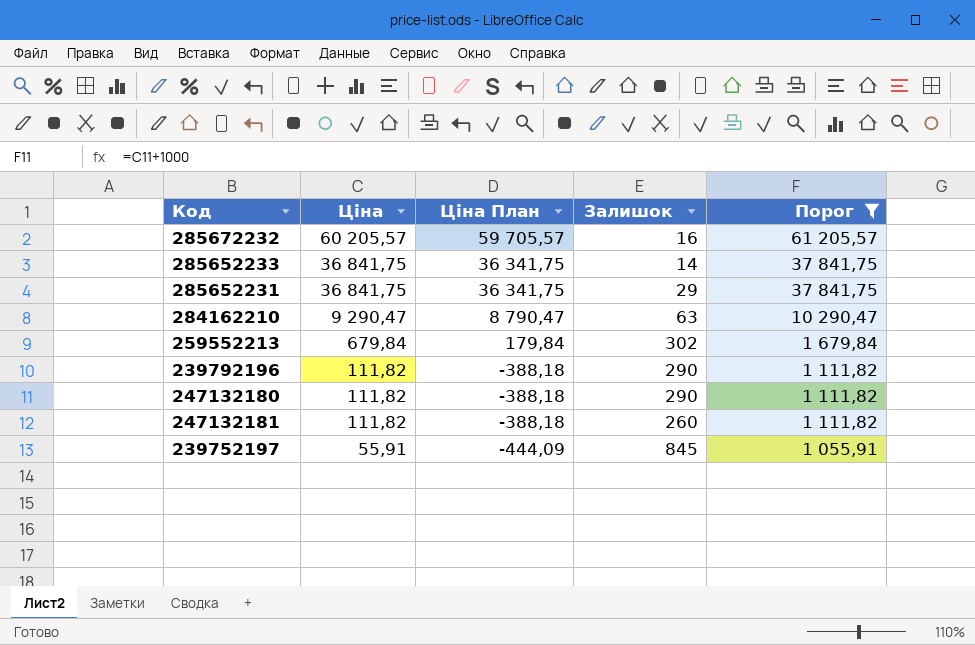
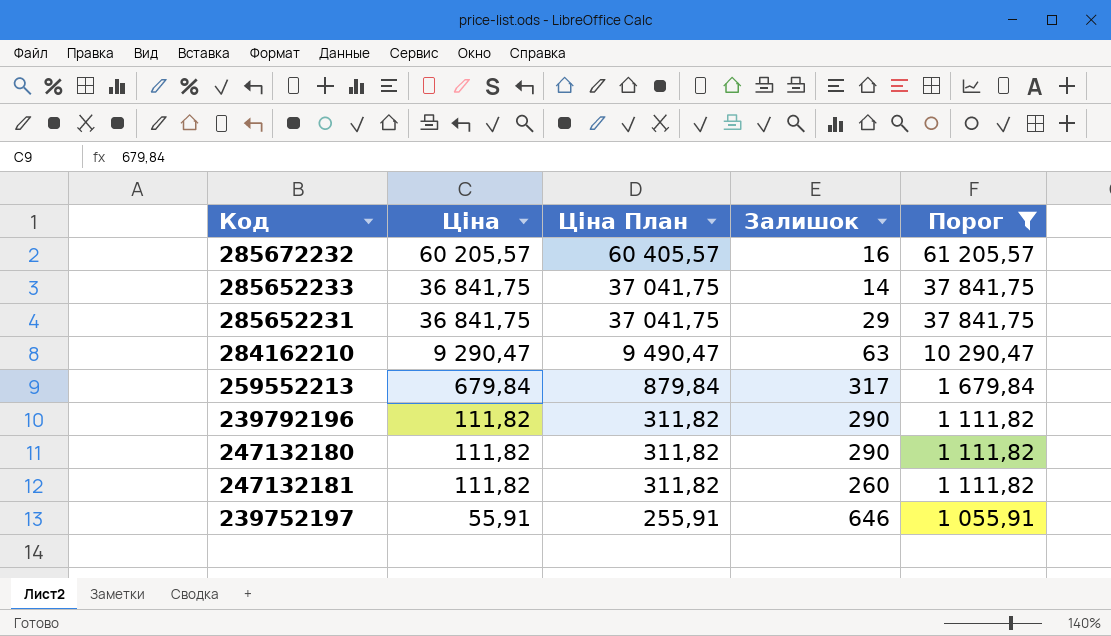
column Ціна План | formula: [Ціна] - 500 -> [Ціна] + 200
259552213 | Залишок: 302 -> 317
239752197 | Залишок: 845 -> 646

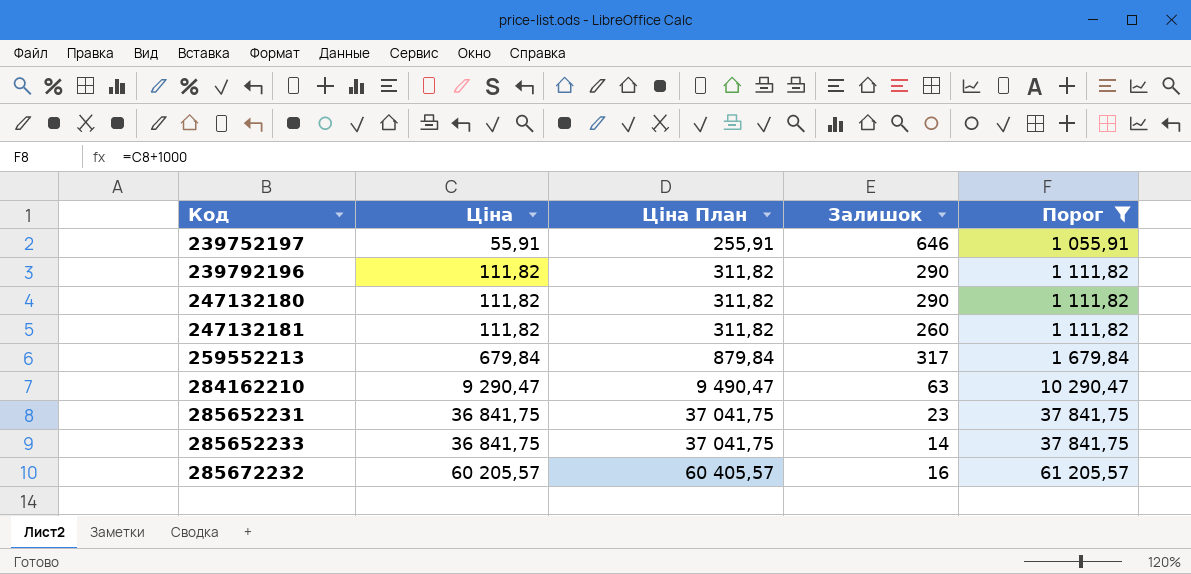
row order: Ціна descending -> Код ascending
285652231 | Залишок: 29 -> 23

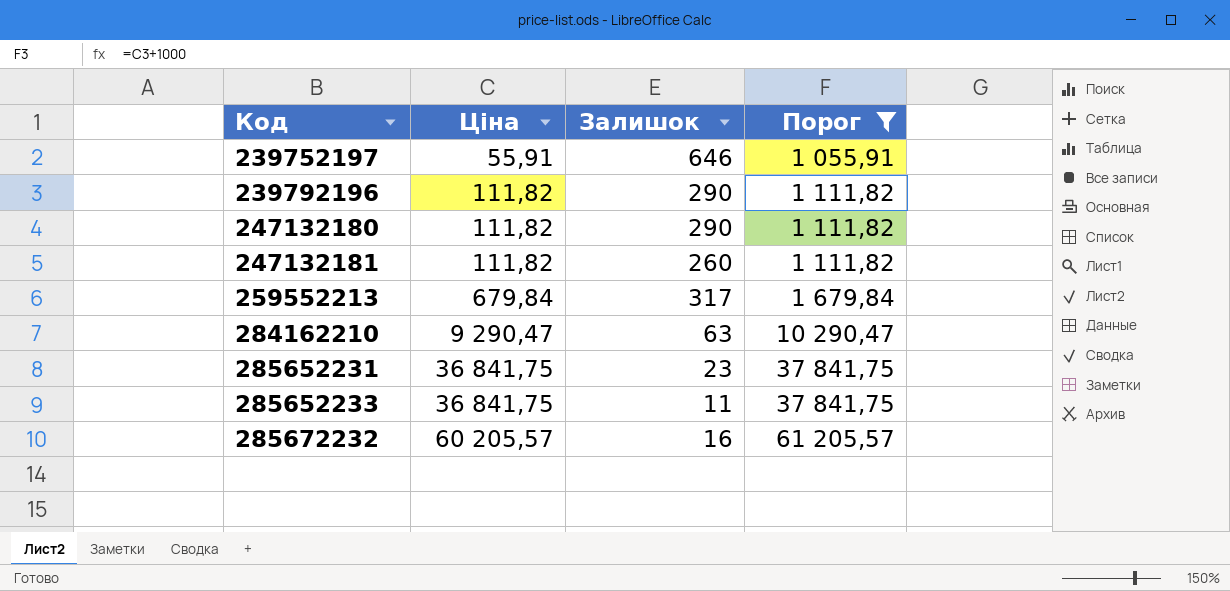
column Ціна План | formula: [Ціна] + 200 -> none
285652233 | Залишок: 14 -> 11

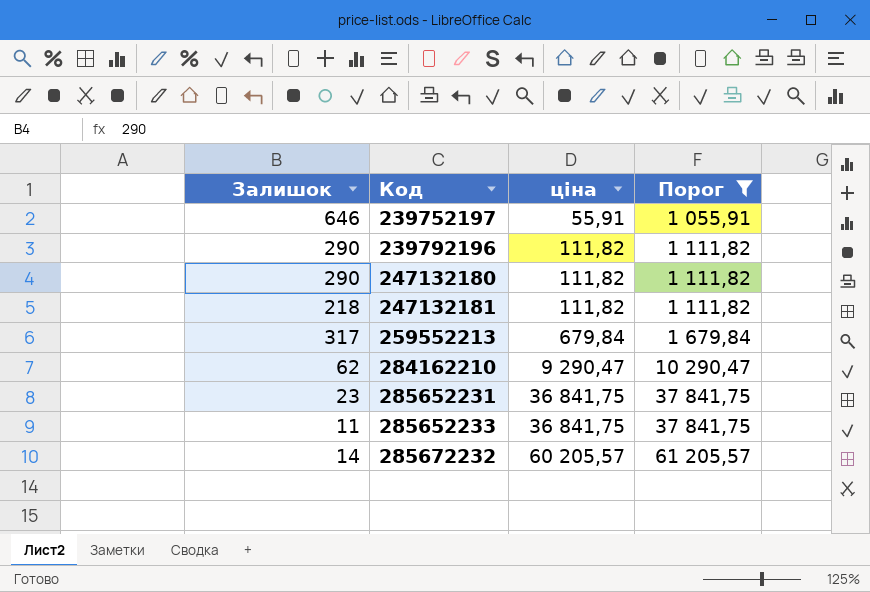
column Залишок | position: 3 -> 1
column name: Ціна -> ціна
247132181 | Залишок: 260 -> 218
284162210 | Залишок: 63 -> 62
285672232 | Залишок: 16 -> 14

